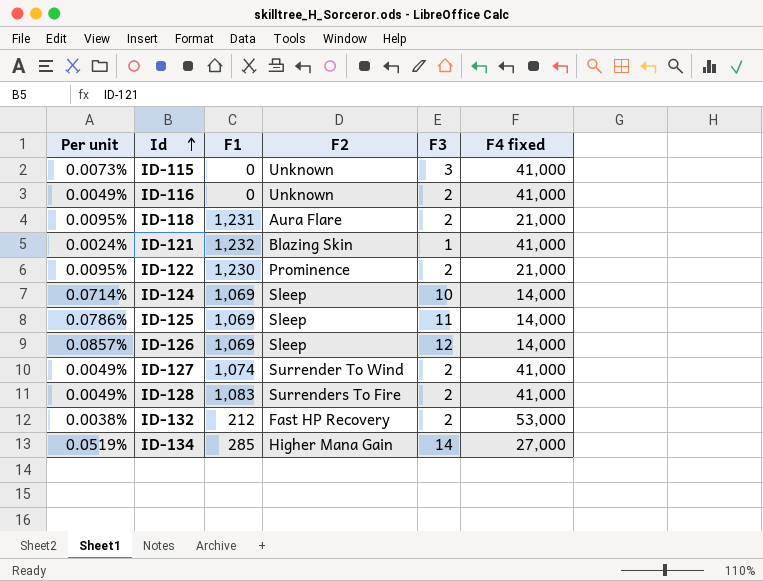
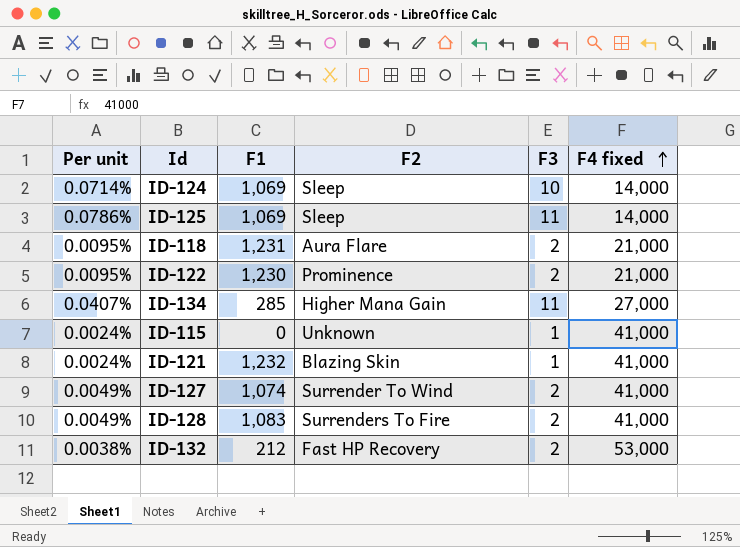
row order: Id ascending -> F4 fixed ascending
row ID-116: 0.0049% | 0 | Unknown | 2 | 41,000 -> none
row ID-126: 0.0857% | 1,069 | Sleep | 12 | 14,000 -> none
ID-134 | Per unit: 0.0519% -> 0.0407%
ID-134 | F3: 14 -> 11
ID-115 | Per unit: 0.0073% -> 0.0024%
ID-115 | F3: 3 -> 1

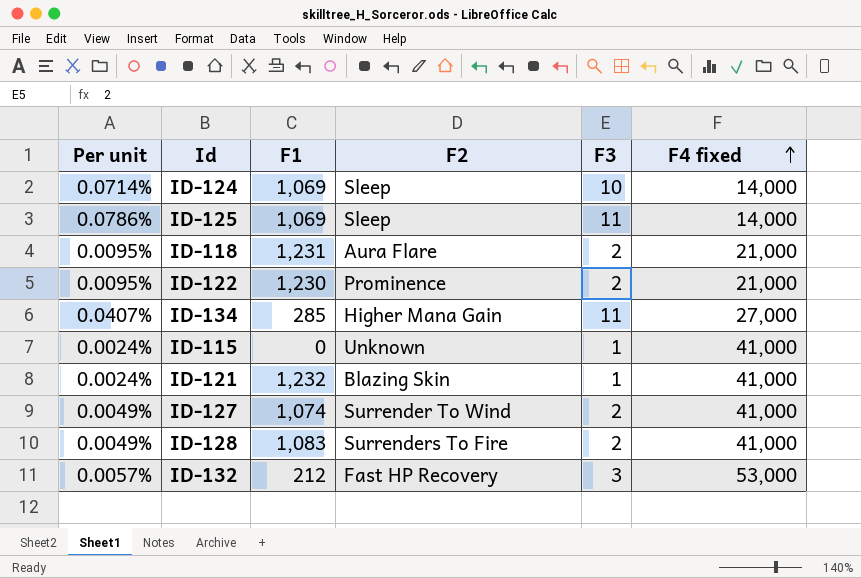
ID-132 | Per unit: 0.0038% -> 0.0057%
ID-132 | F3: 2 -> 3

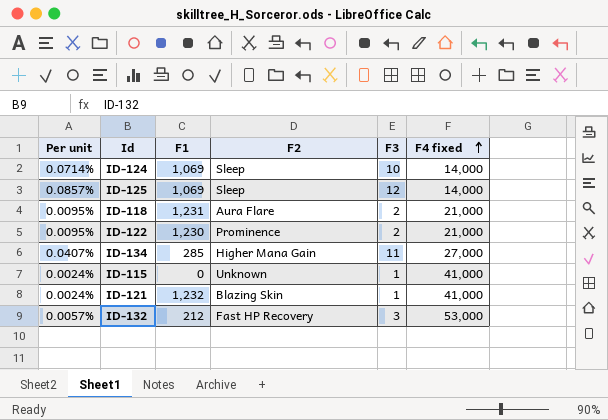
row ID-127: 0.0049% | 1,074 | Surrender To Wind | 2 | 41,000 -> none
row ID-128: 0.0049% | 1,083 | Surrenders To Fire | 2 | 41,000 -> none
ID-125 | Per unit: 0.0786% -> 0.0857%
ID-125 | F3: 11 -> 12

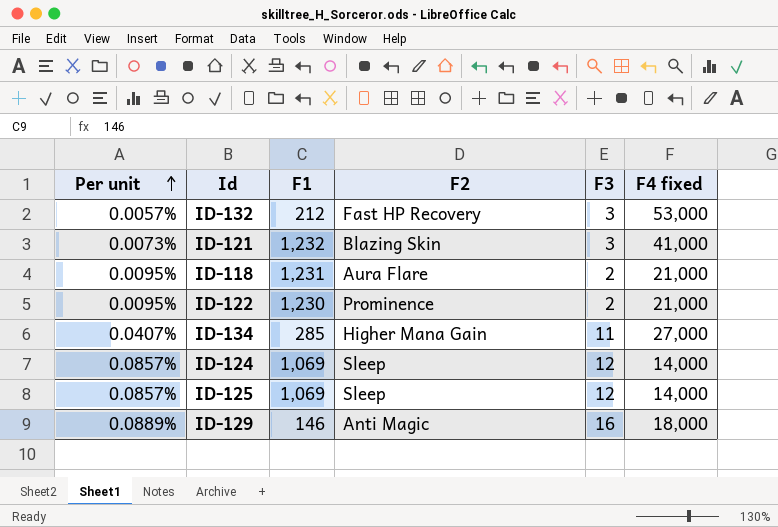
row order: F4 fixed ascending -> Per unit ascending
row ID-115: 0.0024% | 0 | Unknown | 1 | 41,000 -> none
ID-121 | Per unit: 0.0024% -> 0.0073%
ID-121 | F3: 1 -> 3
ID-124 | Per unit: 0.0714% -> 0.0857%
ID-124 | F3: 10 -> 12
row ID-129: none -> 0.0889% | 146 | Anti Magic | 16 | 18,000

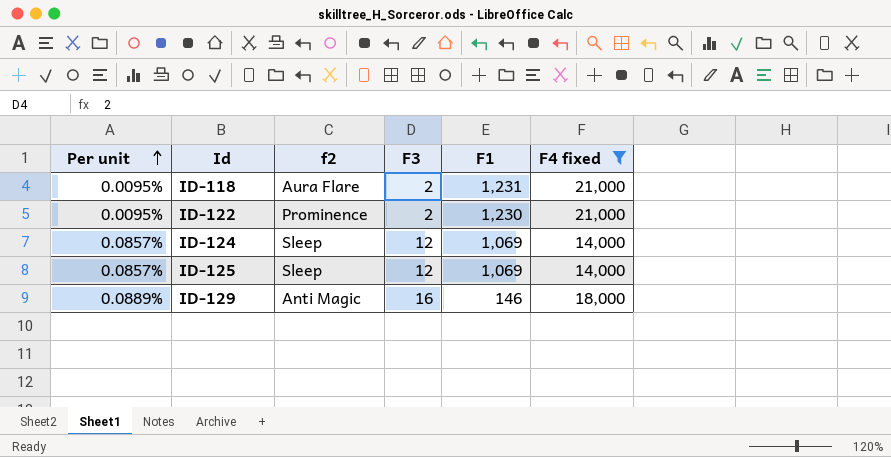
filter: none -> F4 fixed <= 21,000
column name: F2 -> f2
column F1 | position: 3 -> 5

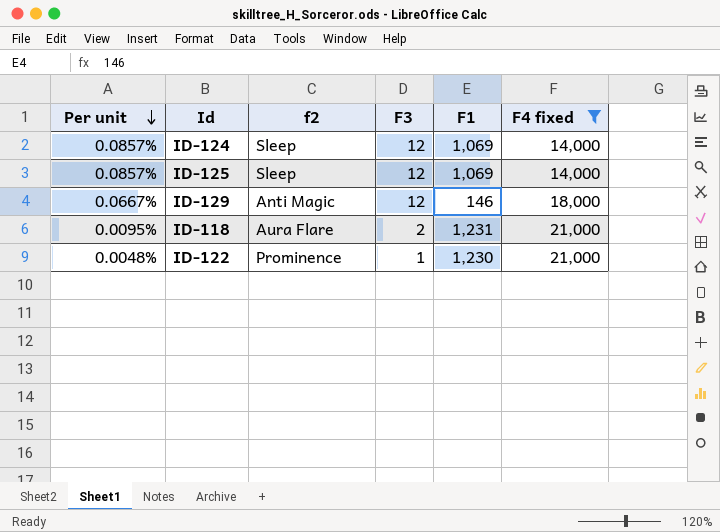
row order: Per unit ascending -> Per unit descending
ID-129 | Per unit: 0.0889% -> 0.0667%
ID-129 | F3: 16 -> 12
ID-122 | Per unit: 0.0095% -> 0.0048%
ID-122 | F3: 2 -> 1

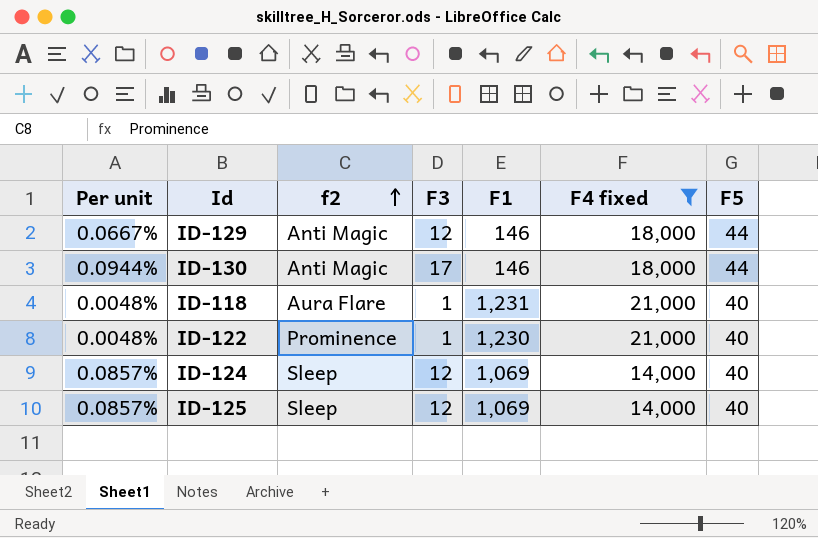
row order: Per unit descending -> f2 ascending
column F5 | position: none -> 7
row ID-130: none -> 0.0944% | Anti Magic | 17 | 146 | 18,000 | 44
ID-118 | Per unit: 0.0095% -> 0.0048%
ID-118 | F3: 2 -> 1

